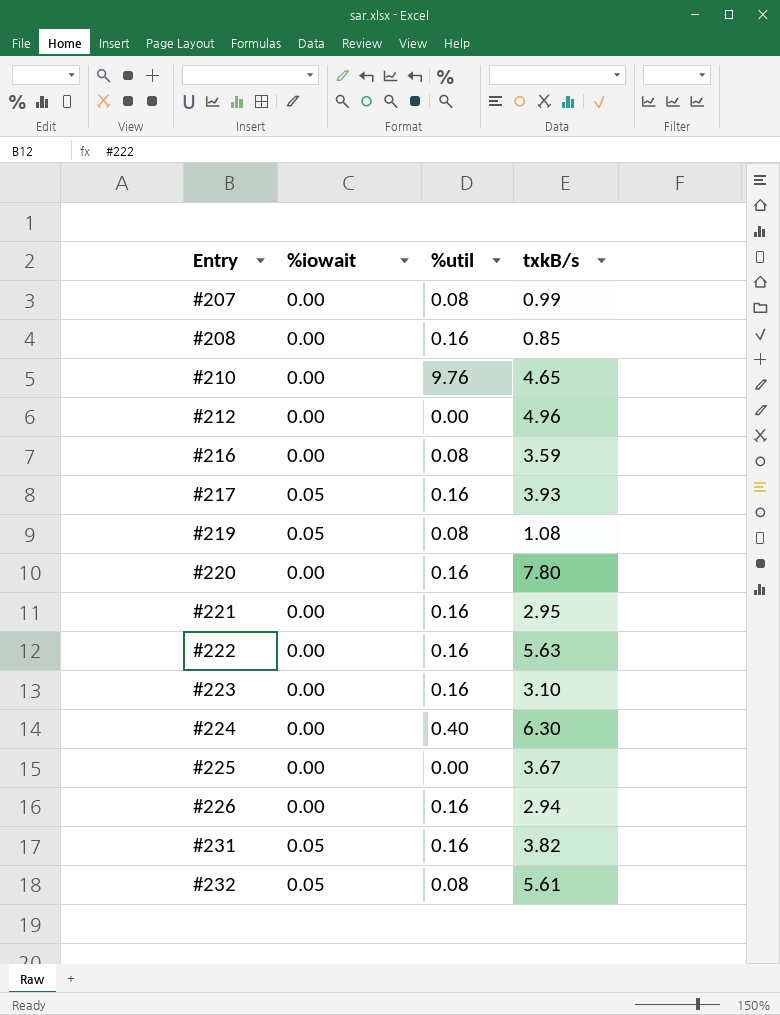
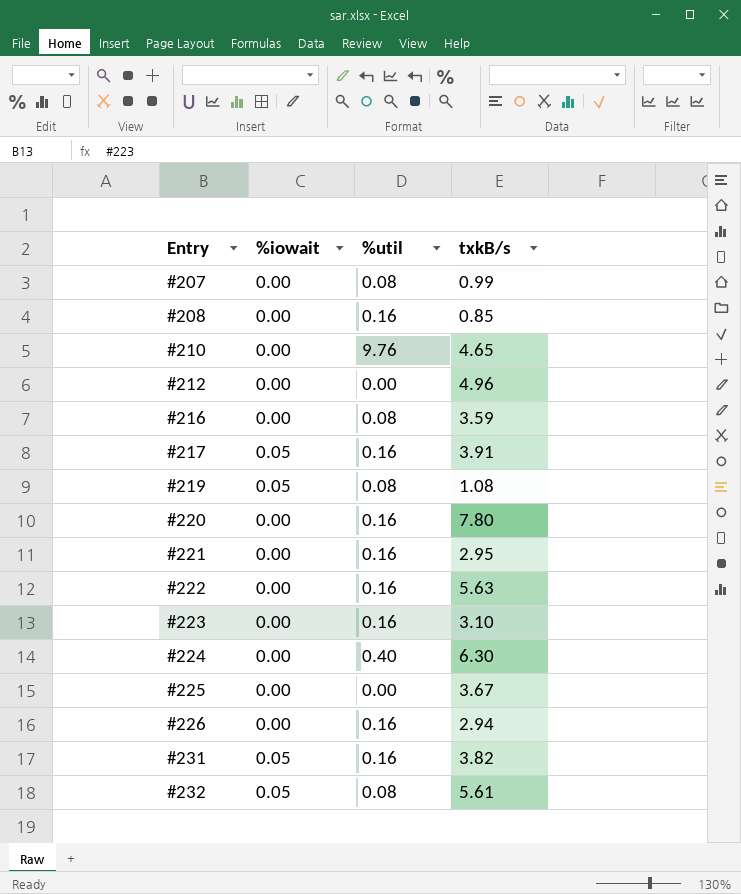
#217 | txkB/s: 3.93 -> 3.91

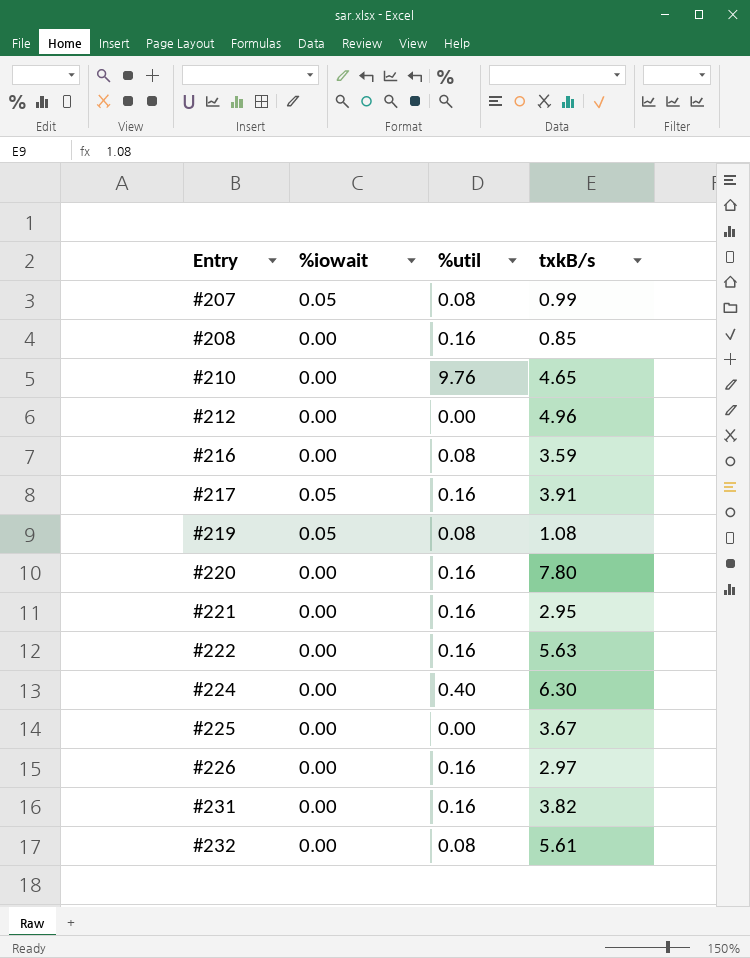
row #223: 0.00 | 0.16 | 3.10 -> none
#207 | %iowait: 0.00 -> 0.05
#226 | txkB/s: 2.94 -> 2.97
#231 | %iowait: 0.05 -> 0.00
#232 | %iowait: 0.05 -> 0.00

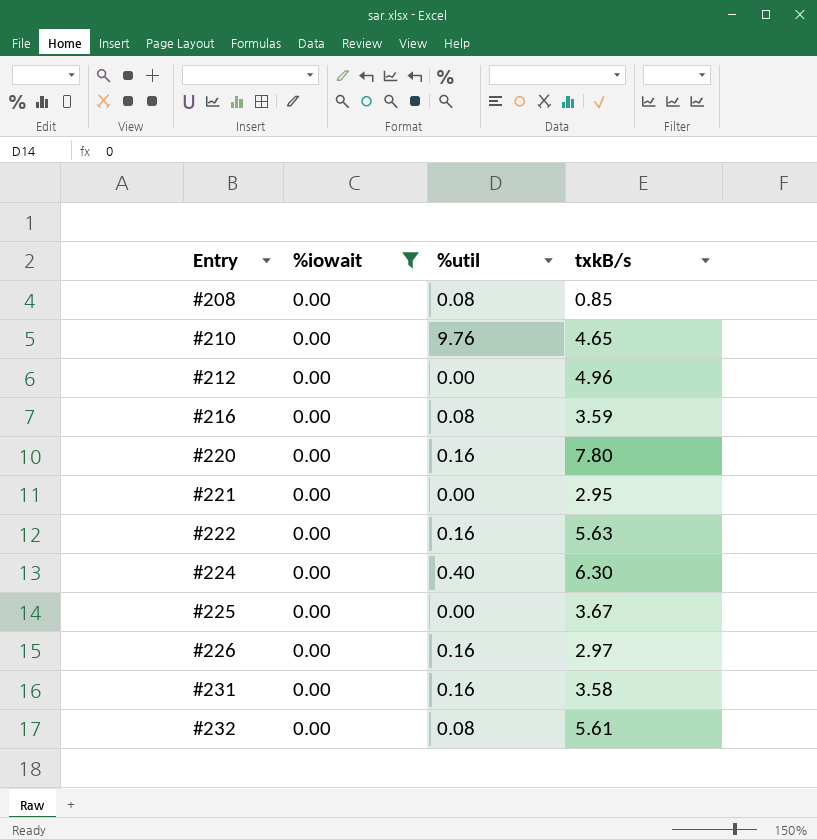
filter: none -> %iowait = 0.00
#208 | %util: 0.16 -> 0.08
#221 | %util: 0.16 -> 0.00
#231 | txkB/s: 3.82 -> 3.58

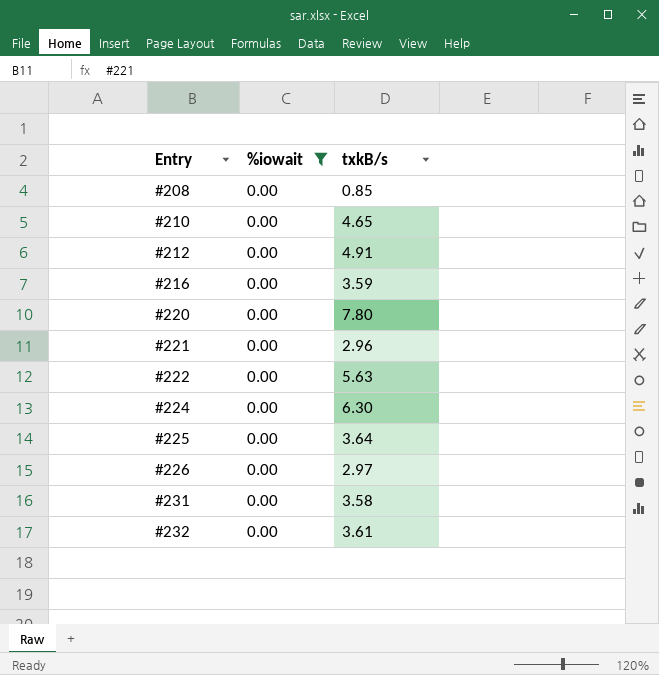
column %util | position: 3 -> none
#212 | txkB/s: 4.96 -> 4.91
#221 | txkB/s: 2.95 -> 2.96
#225 | txkB/s: 3.67 -> 3.64
#232 | txkB/s: 5.61 -> 3.61

